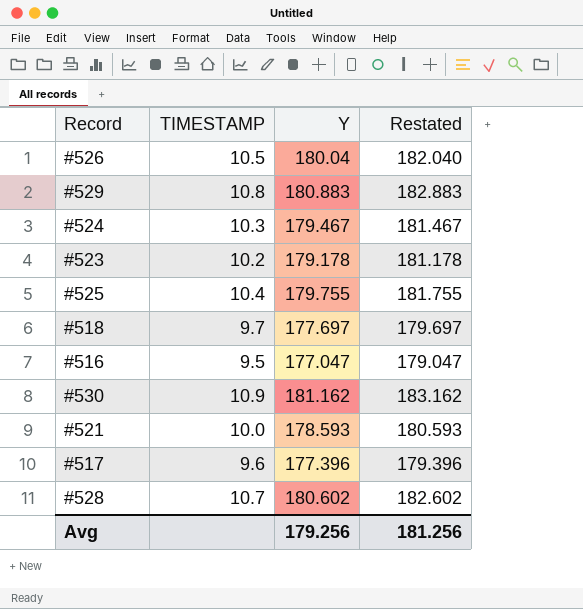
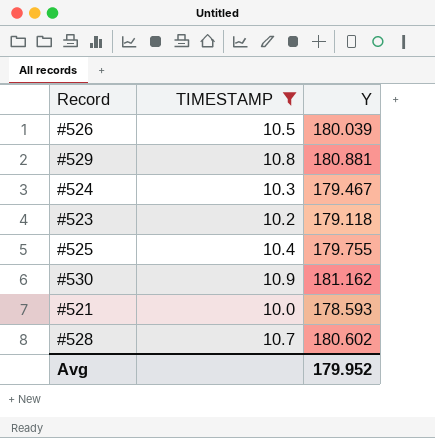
filter: none -> TIMESTAMP >= 10.0
column Restated | formula: [Y] + 2 -> none
#526 | Y: 180.04 -> 180.039
#529 | Y: 180.883 -> 180.881
#523 | Y: 179.178 -> 179.118
Avg | Y: 179.256 -> 179.952

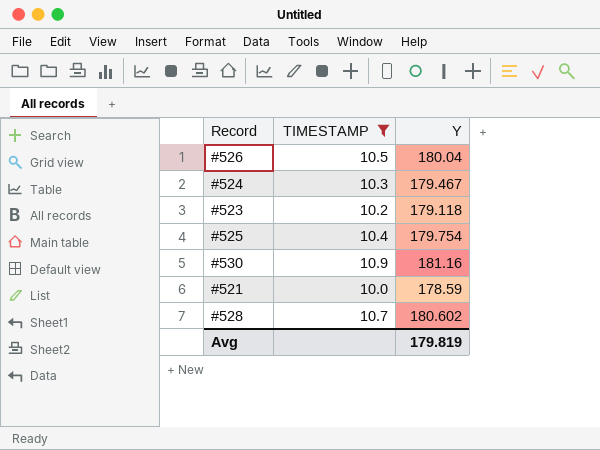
row #529: 10.8 | 180.881 -> none
#526 | Y: 180.039 -> 180.04
#525 | Y: 179.755 -> 179.754
#530 | Y: 181.162 -> 181.16
#521 | Y: 178.593 -> 178.59
Avg | Y: 179.952 -> 179.819

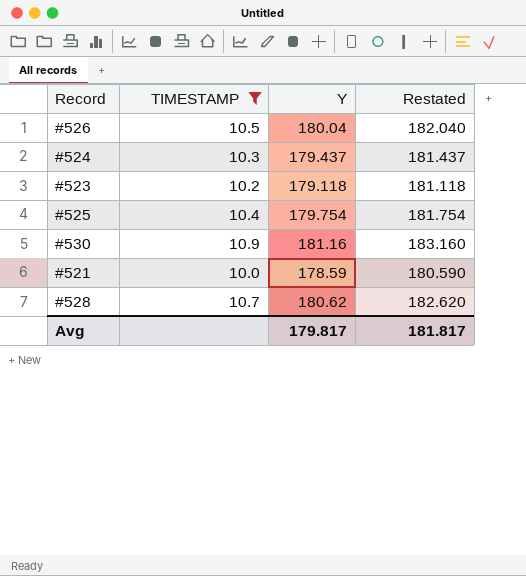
column Restated | formula: none -> [Y] + 2
#524 | Y: 179.467 -> 179.437
#528 | Y: 180.602 -> 180.62
Avg | Y: 179.819 -> 179.817

